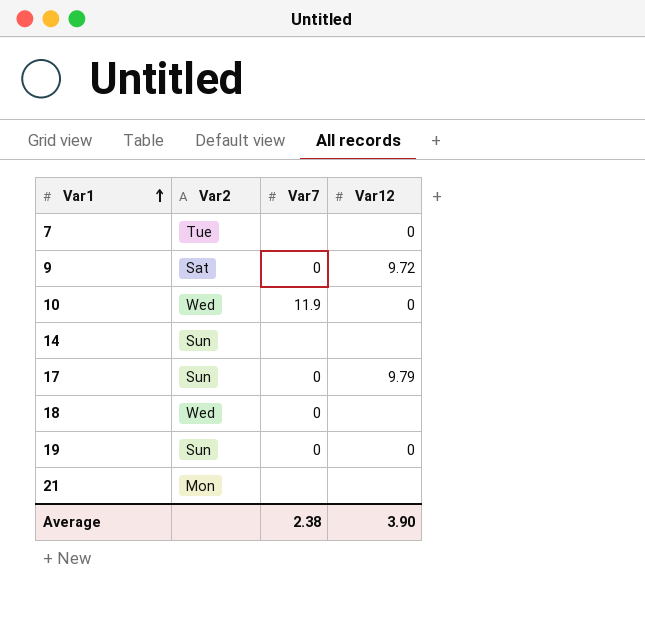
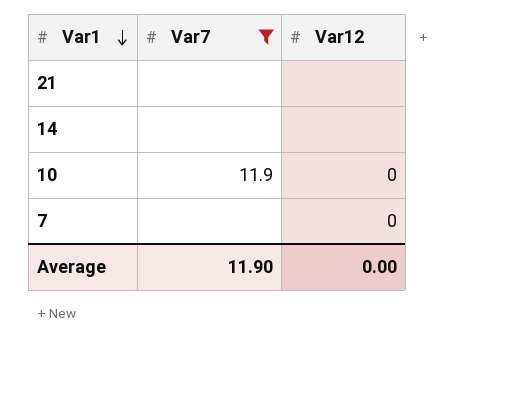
filter: none -> Var7 != 0
row order: Var1 ascending -> Var1 descending
column Var2 | position: 2 -> none
Average | Var7: 2.38 -> 11.90
Average | Var12: 3.90 -> 0.00

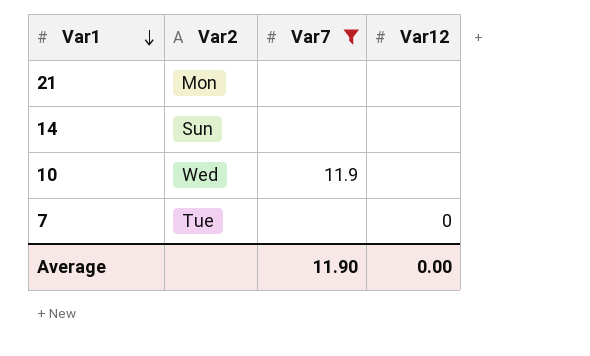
column Var2 | position: none -> 2
10 | Var12: 0 -> none

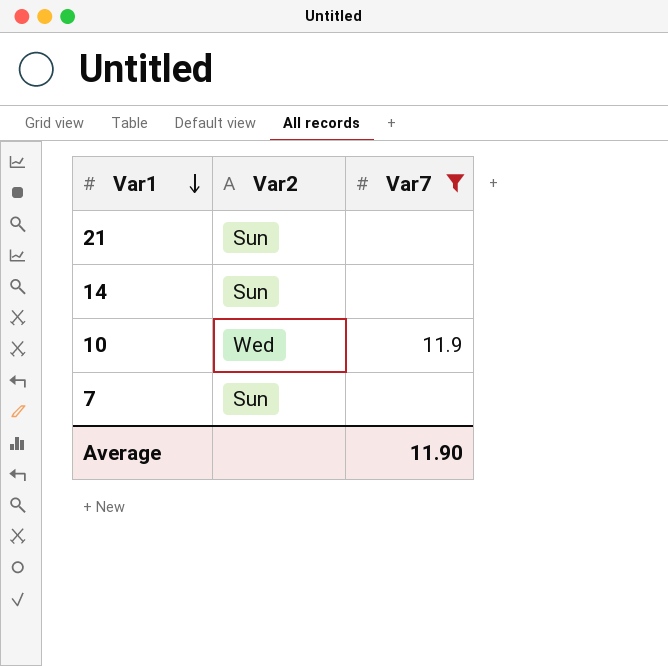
column Var12 | position: 4 -> none
21 | Var2: Mon -> Sun
7 | Var2: Tue -> Sun

